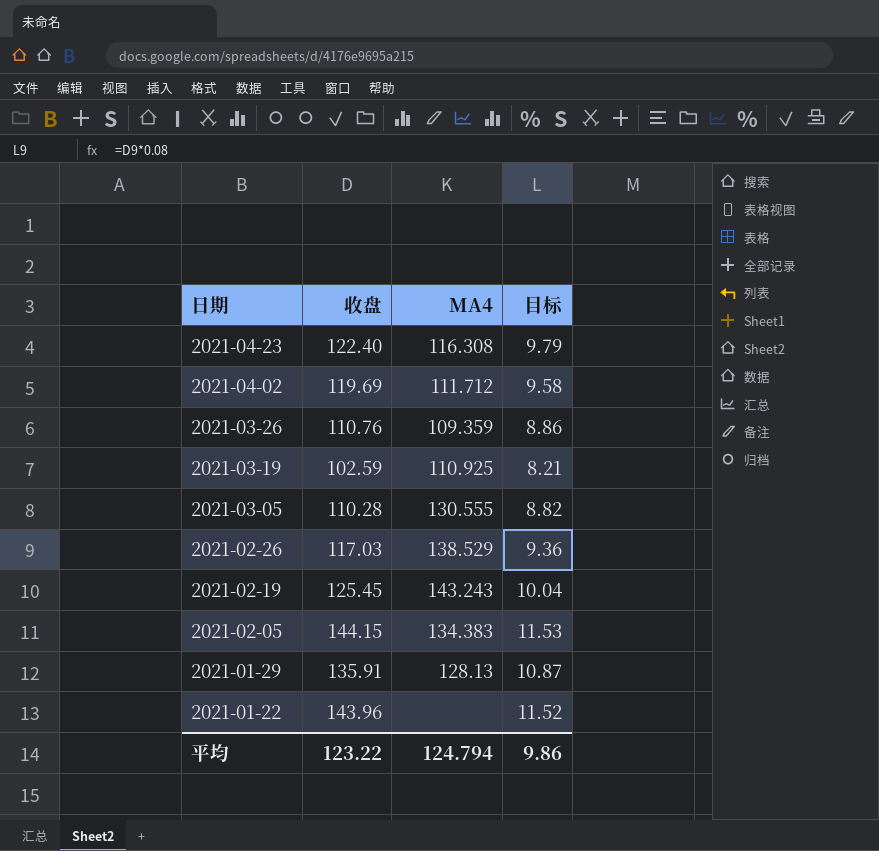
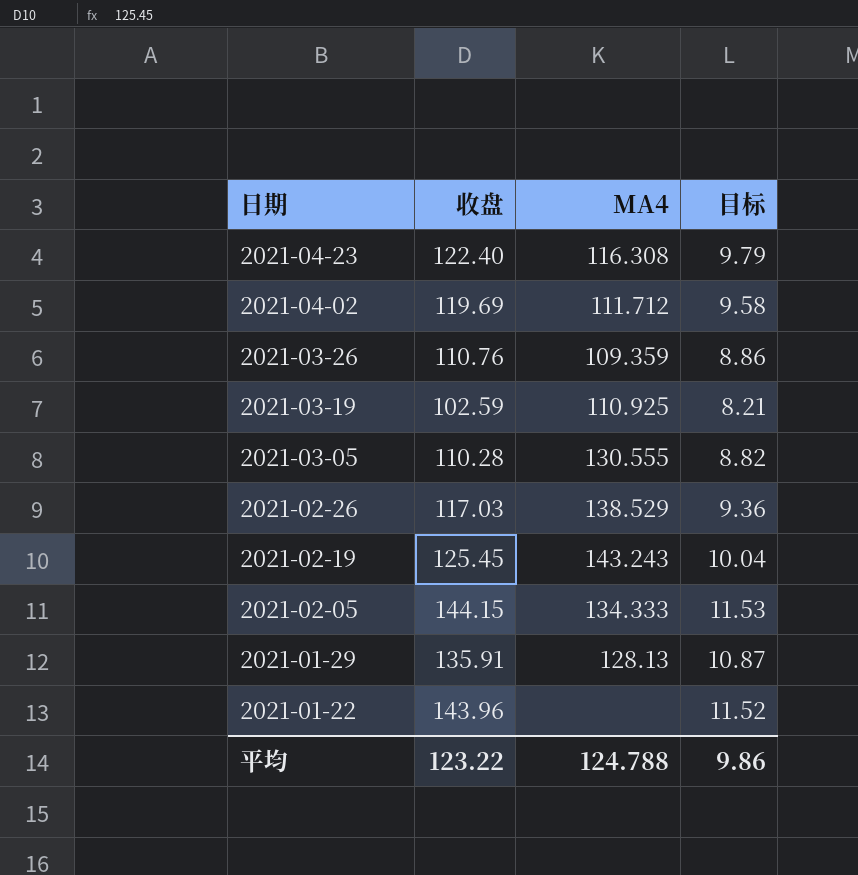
2021-02-05 | MA4: 134.383 -> 134.333
平均 | MA4: 124.794 -> 124.788

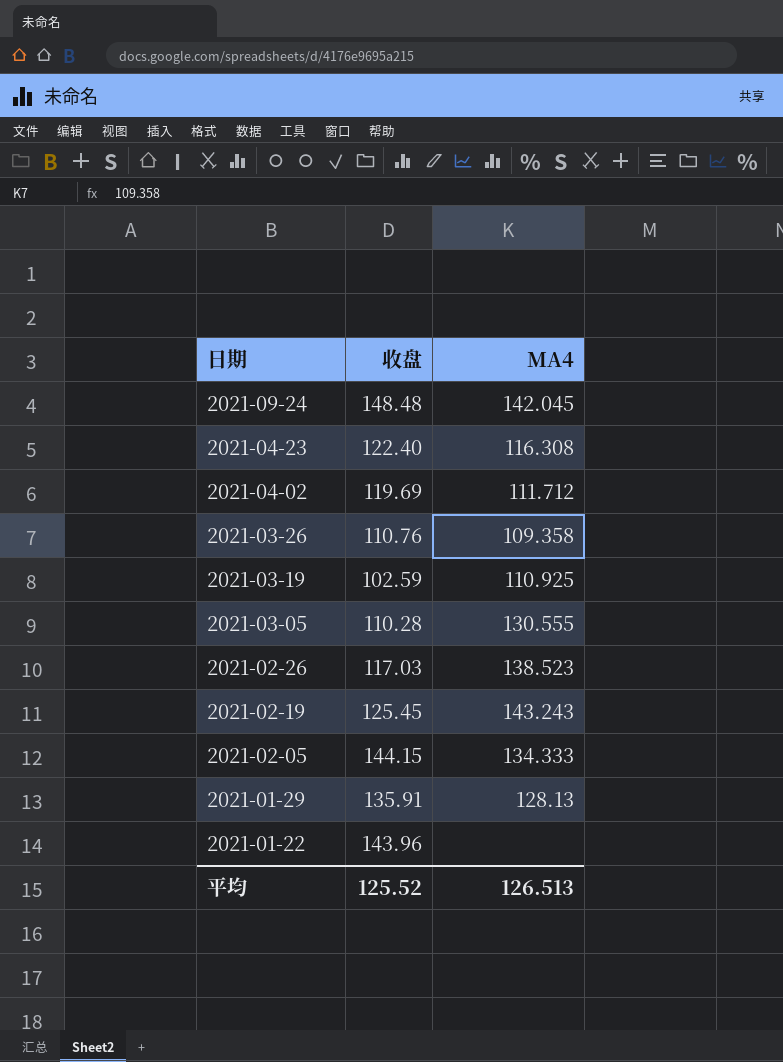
column 目标 | formula: [收盘] * 0.08 -> none
row 2021-09-24: none -> 148.48 | 142.045
2021-03-26 | MA4: 109.359 -> 109.358
2021-02-26 | MA4: 138.529 -> 138.523
平均 | 收盘: 123.22 -> 125.52
平均 | MA4: 124.788 -> 126.513

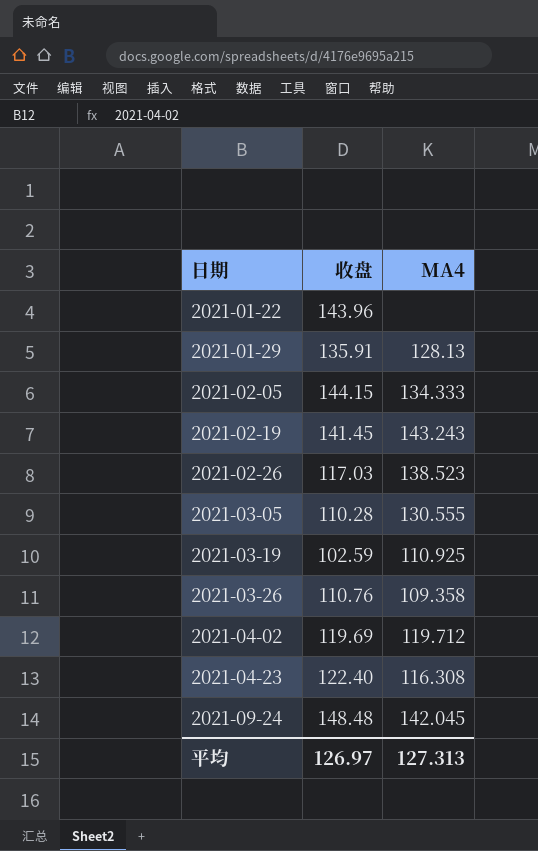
row order: 日期 descending -> 日期 ascending
2021-02-19 | 收盘: 125.45 -> 141.45
2021-04-02 | MA4: 111.712 -> 119.712
平均 | 收盘: 125.52 -> 126.97
平均 | MA4: 126.513 -> 127.313

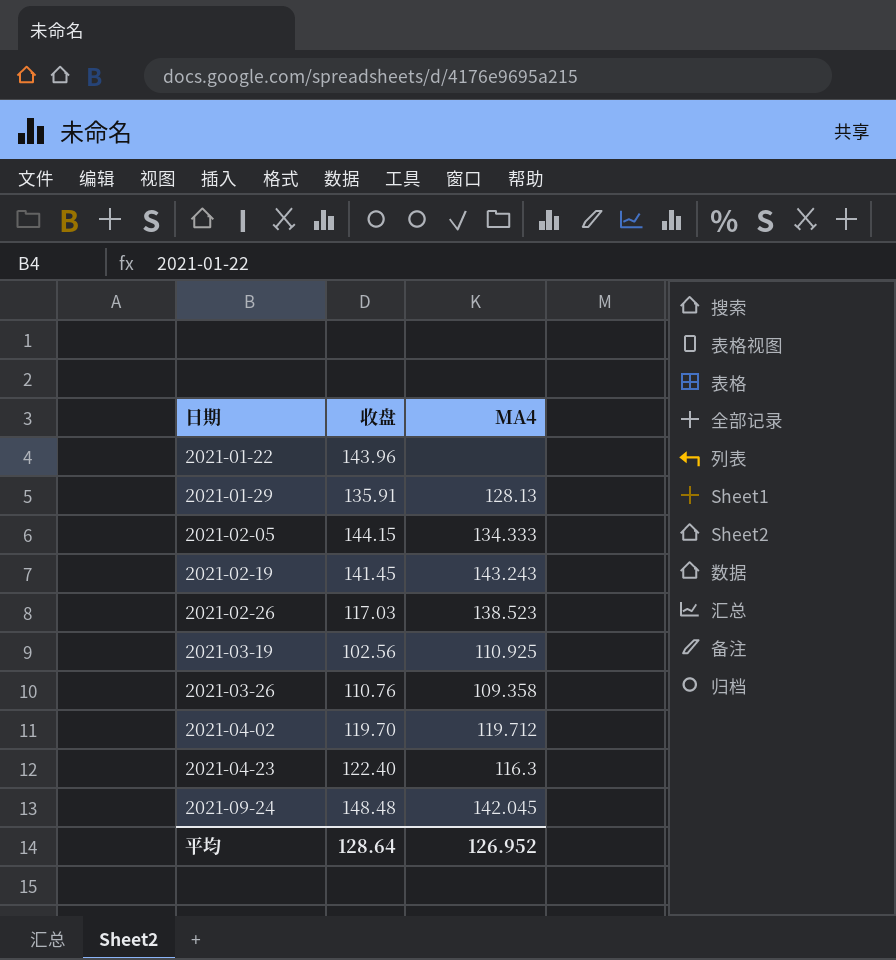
row 2021-03-05: 110.28 | 130.555 -> none
2021-03-19 | 收盘: 102.59 -> 102.56
2021-04-02 | 收盘: 119.69 -> 119.70
2021-04-23 | MA4: 116.308 -> 116.3
平均 | 收盘: 126.97 -> 128.64
平均 | MA4: 127.313 -> 126.952

